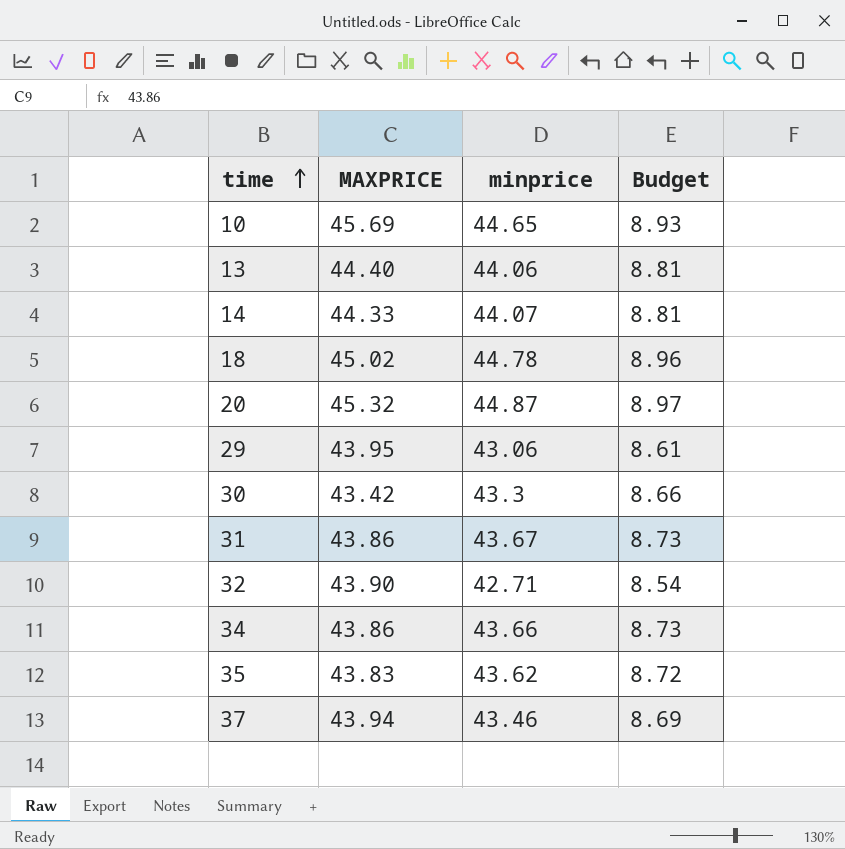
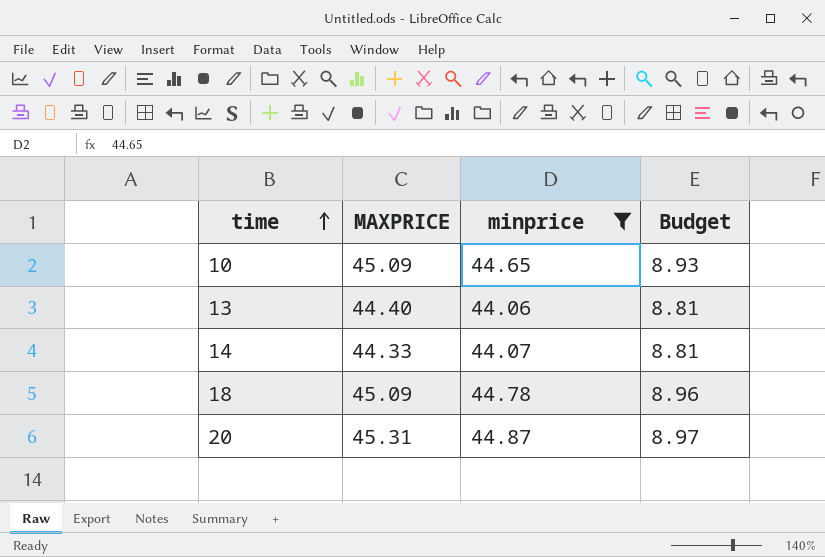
filter: none -> minprice >= 44.06
10 | MAXPRICE: 45.69 -> 45.09
18 | MAXPRICE: 45.02 -> 45.09
20 | MAXPRICE: 45.32 -> 45.31

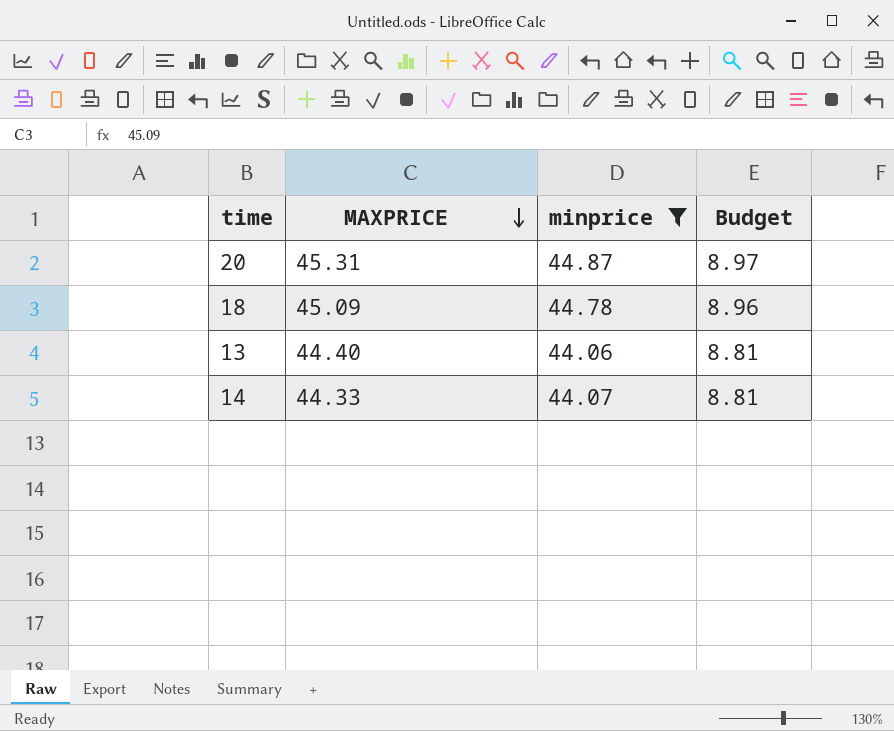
row order: time ascending -> MAXPRICE descending
row 10: 45.09 | 44.65 | 8.93 -> none

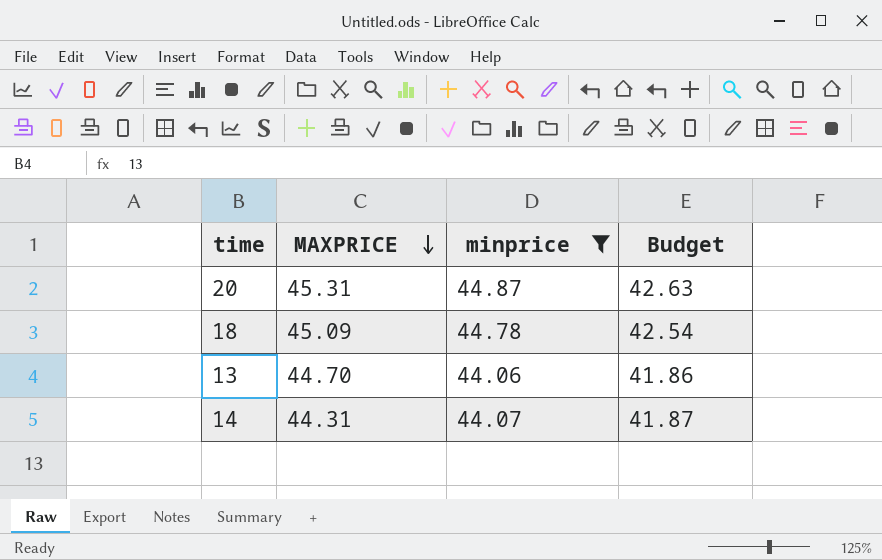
column Budget | formula: [minprice] * 0.2 -> [minprice] * 0.95
13 | MAXPRICE: 44.40 -> 44.70
14 | MAXPRICE: 44.33 -> 44.31

